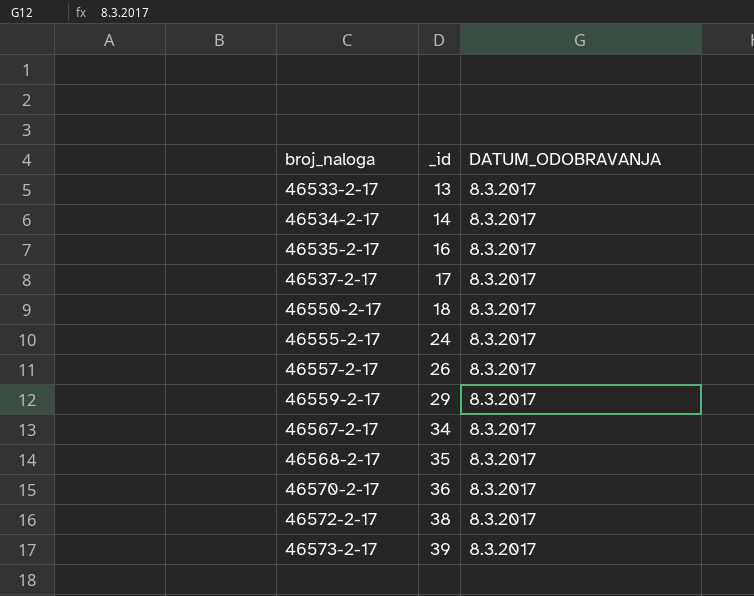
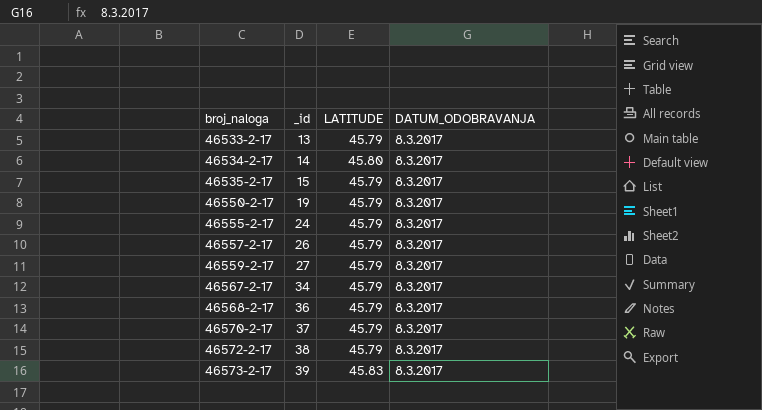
column LATITUDE | position: none -> 3
row 46537-2-17: 17 | 8.3.2017 -> none
46535-2-17 | _id: 16 -> 15
46550-2-17 | _id: 18 -> 19
46559-2-17 | _id: 29 -> 27
46568-2-17 | _id: 35 -> 36
46570-2-17 | _id: 36 -> 37

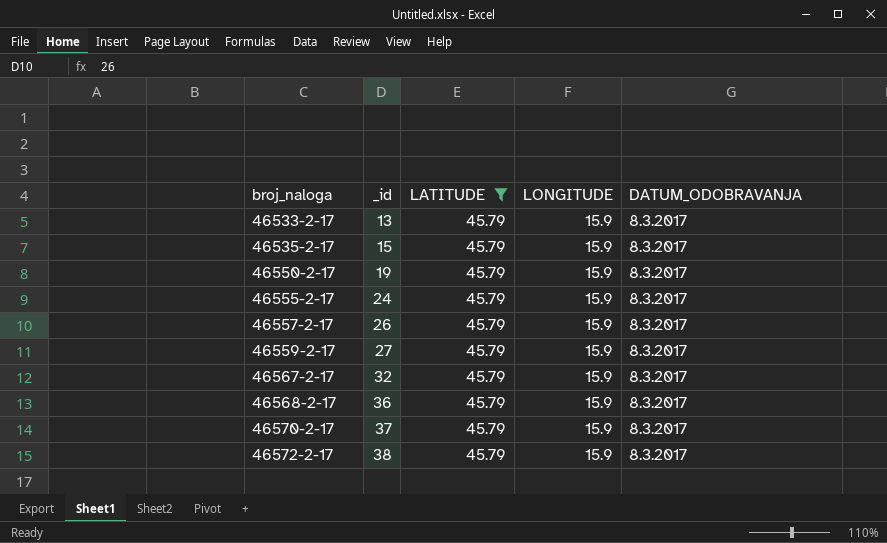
filter: none -> LATITUDE = 45.79
column LONGITUDE | position: none -> 4
46567-2-17 | _id: 34 -> 32

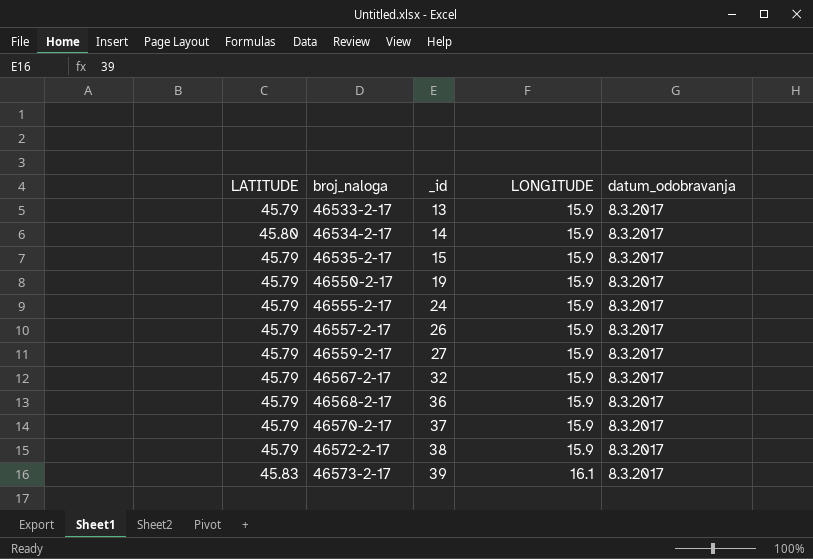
filter: LATITUDE = 45.79 -> none
column LATITUDE | position: 3 -> 1
column name: DATUM_ODOBRAVANJA -> datum_odobravanja

